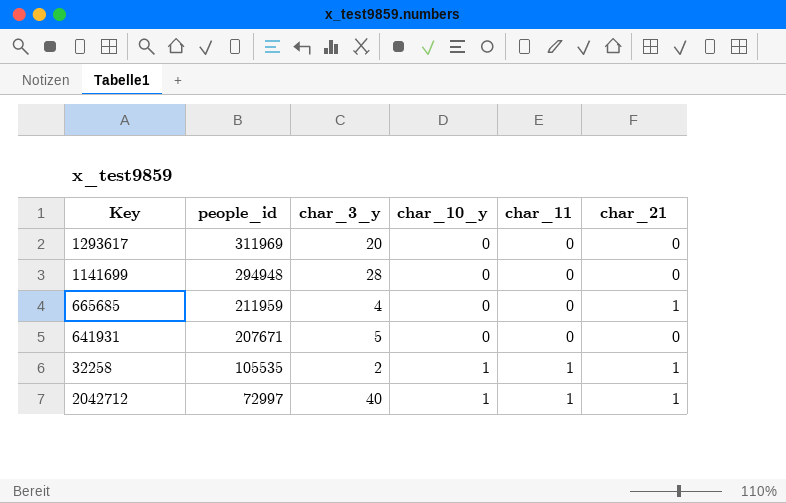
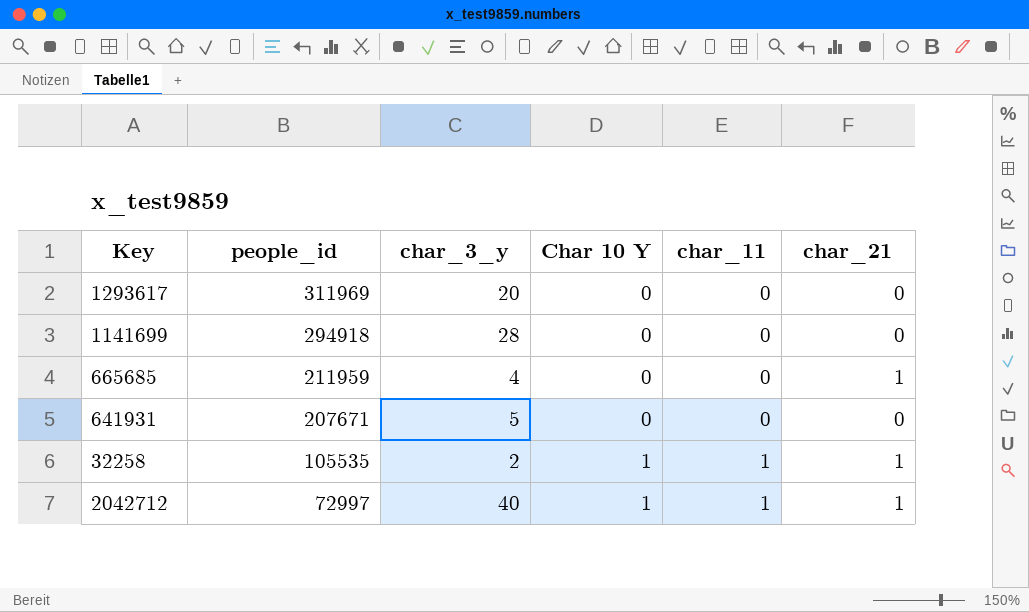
column name: char_10_y -> Char 10 Y
1141699 | people_id: 294948 -> 294918

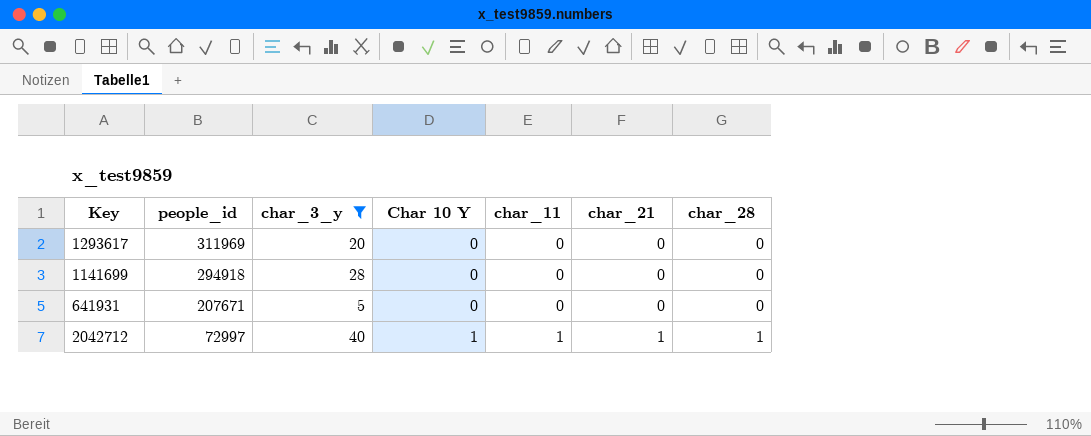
filter: none -> char_3_y >= 5
column char_28 | position: none -> 7

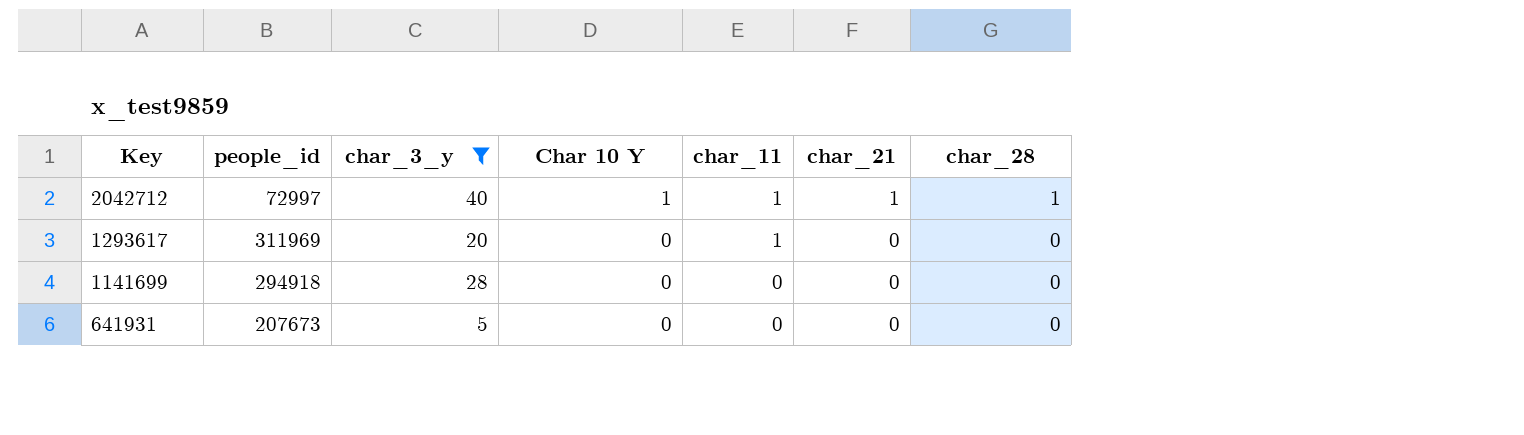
row order: people_id descending -> Key descending
1293617 | char_11: 0 -> 1
641931 | people_id: 207671 -> 207673

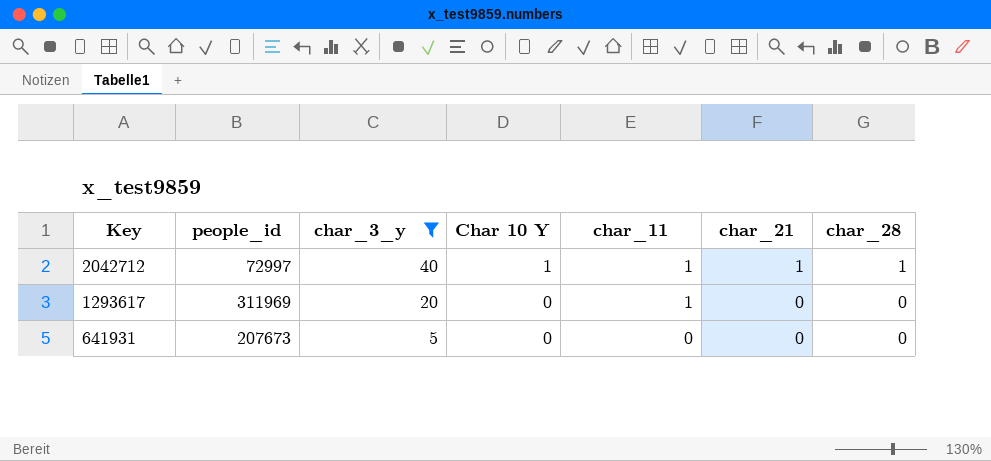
row 1141699: 294918 | 28 | 0 | 0 | 0 | 0 -> none

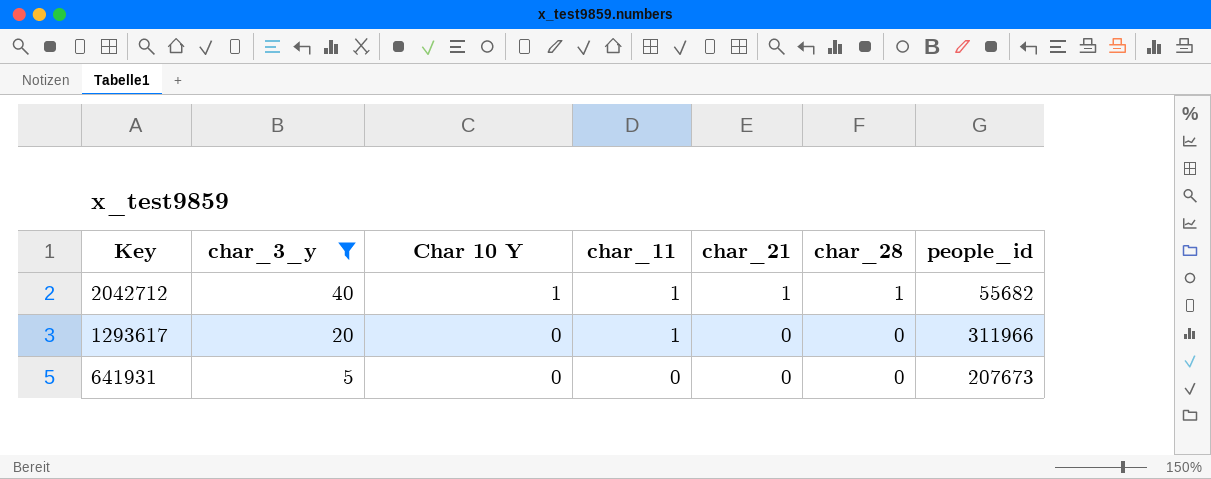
column people_id | position: 2 -> 7
2042712 | people_id: 72997 -> 55682
1293617 | people_id: 311969 -> 311966

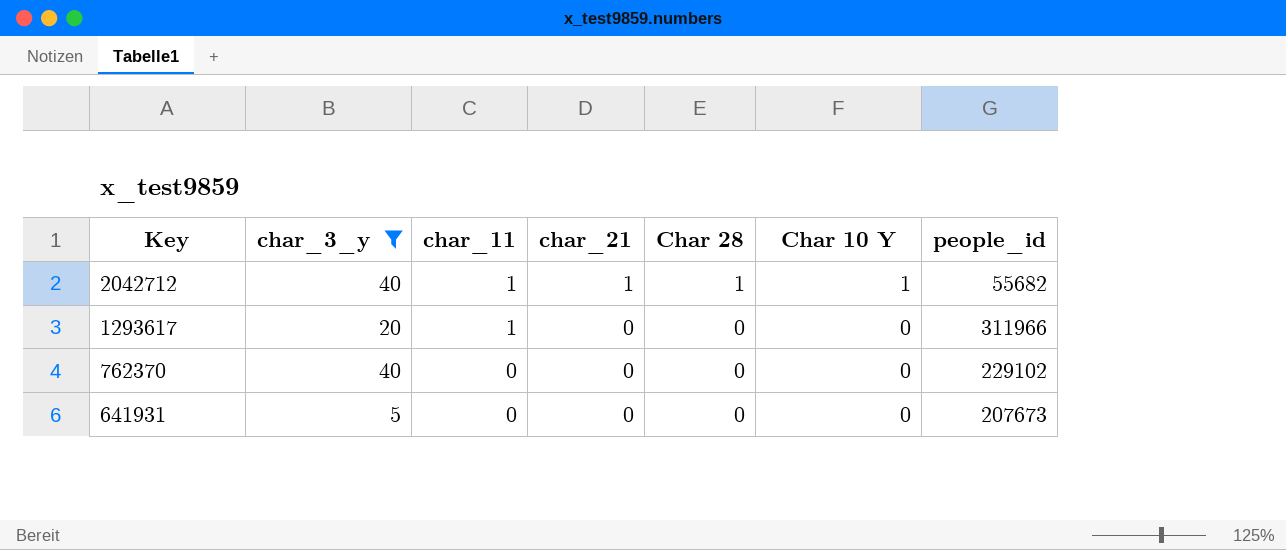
column name: char_28 -> Char 28
column Char 10 Y | position: 3 -> 6
row 762370: none -> 40 | 0 | 0 | 0 | 0 | 229102

